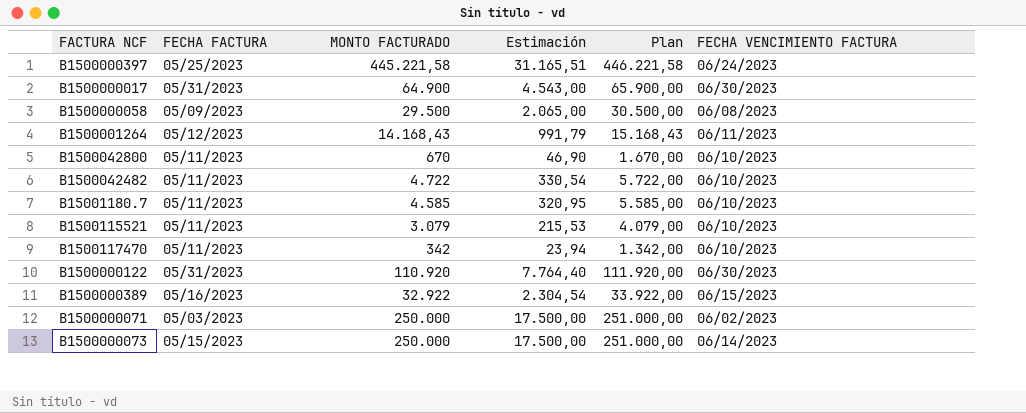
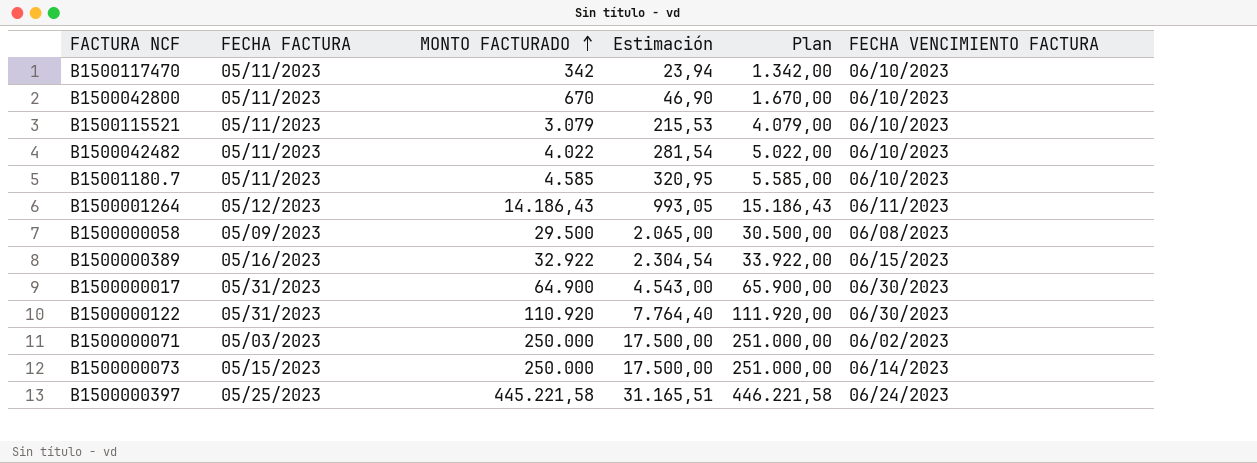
row order: none -> MONTO FACTURADO ascending
B1500042482 | MONTO FACTURADO: 4.722 -> 4.022
B1500042482 | Estimación: 330,54 -> 281,54
B1500042482 | Plan: 5.722,00 -> 5.022,00
B1500001264 | MONTO FACTURADO: 14.168,43 -> 14.186,43
B1500001264 | Estimación: 991,79 -> 993,05
B1500001264 | Plan: 15.168,43 -> 15.186,43

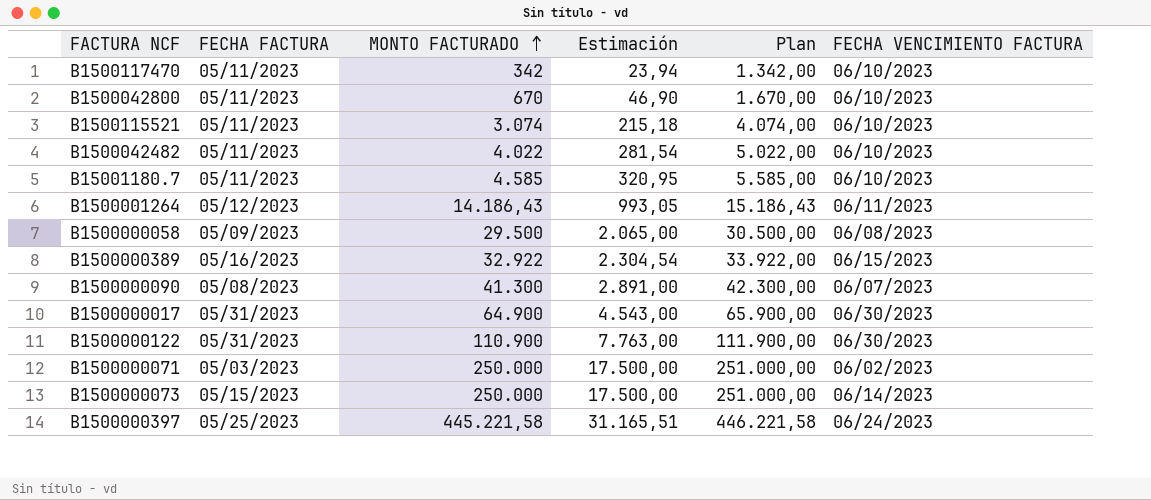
B1500115521 | MONTO FACTURADO: 3.079 -> 3.074
B1500115521 | Estimación: 215,53 -> 215,18
B1500115521 | Plan: 4.079,00 -> 4.074,00
row B1500000090: none -> 05/08/2023 | 41.300 | 2.891,00 | 42.300,00 | 06/07/2023
B1500000122 | MONTO FACTURADO: 110.920 -> 110.900
B1500000122 | Estimación: 7.764,40 -> 7.763,00
B1500000122 | Plan: 111.920,00 -> 111.900,00

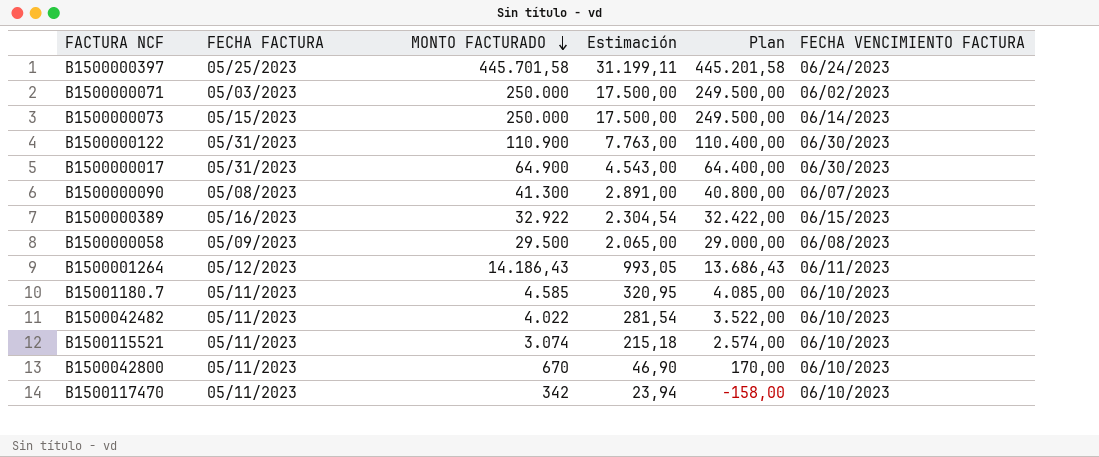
row order: MONTO FACTURADO ascending -> MONTO FACTURADO descending
column Plan | formula: [MONTO FACTURADO] + 1000 -> [MONTO FACTURADO] - 500
B1500000397 | MONTO FACTURADO: 445.221,58 -> 445.701,58
B1500000397 | Estimación: 31.165,51 -> 31.199,11

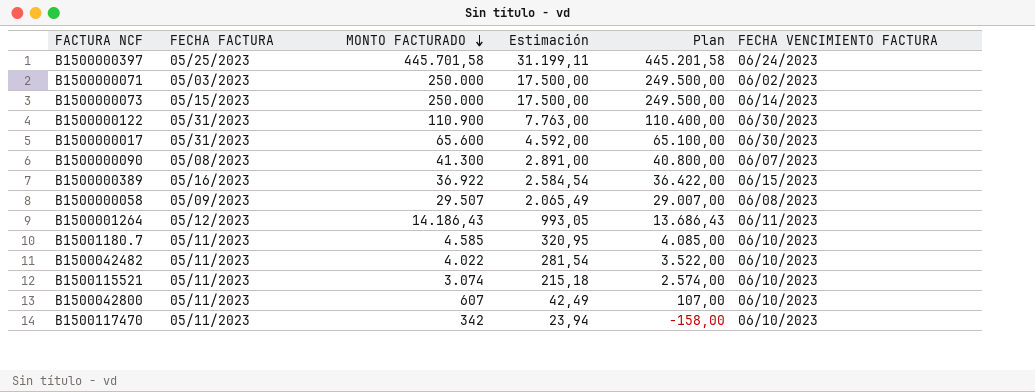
B1500000017 | MONTO FACTURADO: 64.900 -> 65.600
B1500000017 | Estimación: 4.543,00 -> 4.592,00
B1500000017 | Plan: 64.400,00 -> 65.100,00
B1500000389 | MONTO FACTURADO: 32.922 -> 36.922
B1500000389 | Estimación: 2.304,54 -> 2.584,54
B1500000389 | Plan: 32.422,00 -> 36.422,00
B1500000058 | MONTO FACTURADO: 29.500 -> 29.507
B1500000058 | Estimación: 2.065,00 -> 2.065,49
B1500000058 | Plan: 29.000,00 -> 29.007,00
B1500042800 | MONTO FACTURADO: 670 -> 607
B1500042800 | Estimación: 46,90 -> 42,49
B1500042800 | Plan: 170,00 -> 107,00

